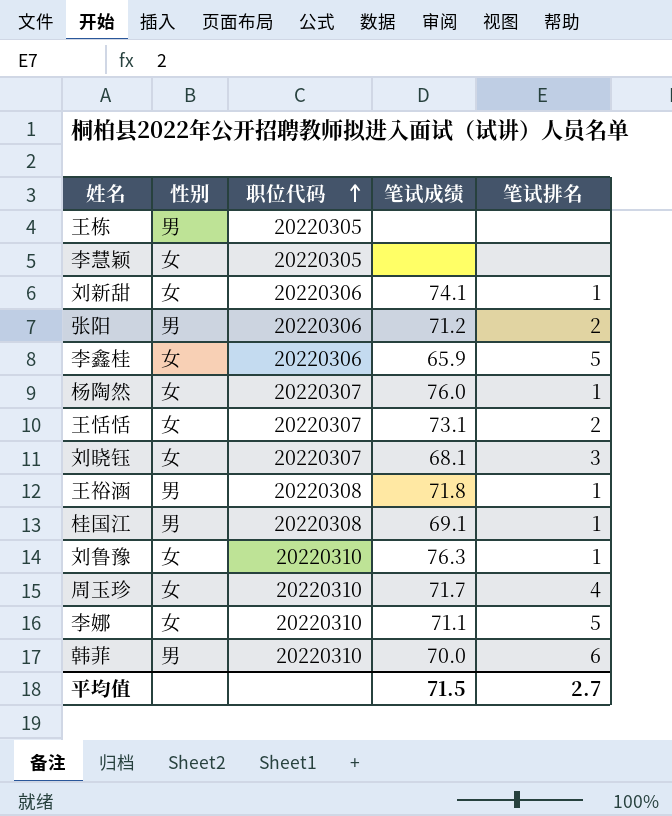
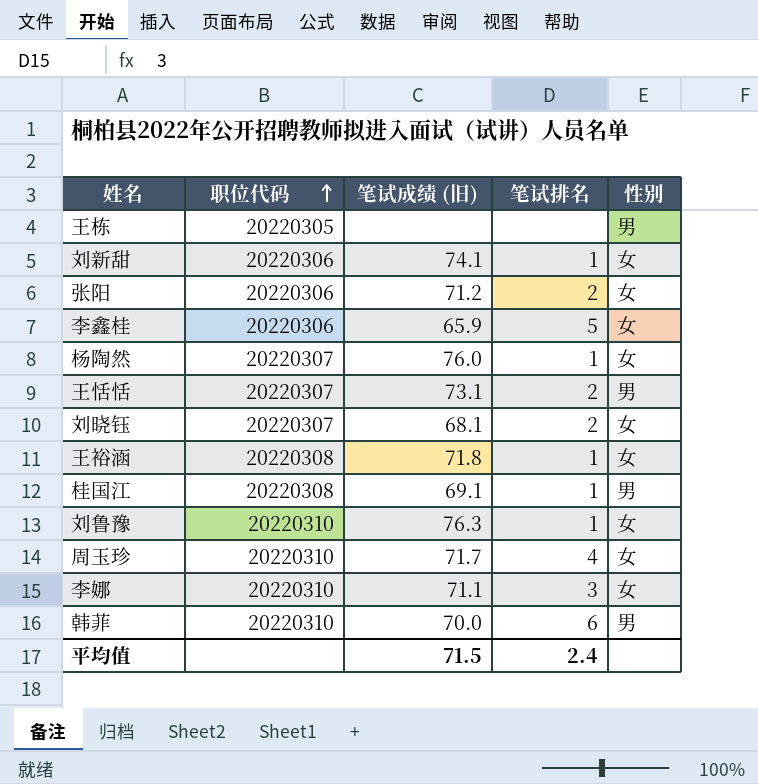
column name: 笔试成绩 -> 笔试成绩 (旧)
column 性别 | position: 2 -> 5
row 李慧颖: 女 | 20220305 | none | none -> none
张阳 | 性别: 男 -> 女
王恬恬 | 性别: 女 -> 男
刘晓钰 | 笔试排名: 3 -> 2
王裕涵 | 性别: 男 -> 女
李娜 | 笔试排名: 5 -> 3
平均值 | 笔试排名: 2.7 -> 2.4

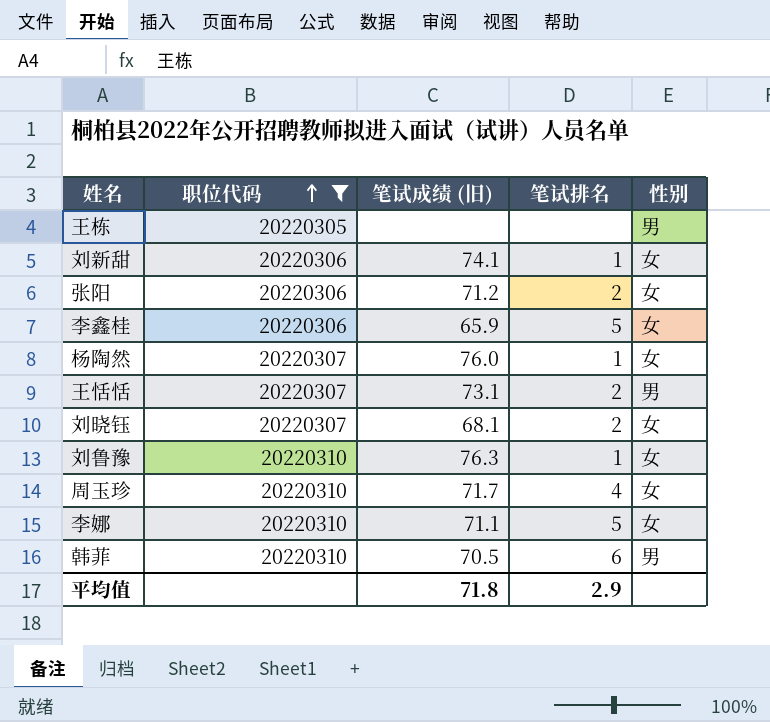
filter: none -> 职位代码 != 20220308
李娜 | 笔试排名: 3 -> 5
韩菲 | 笔试成绩 (旧): 70.0 -> 70.5
平均值 | 笔试成绩 (旧): 71.5 -> 71.8
平均值 | 笔试排名: 2.4 -> 2.9

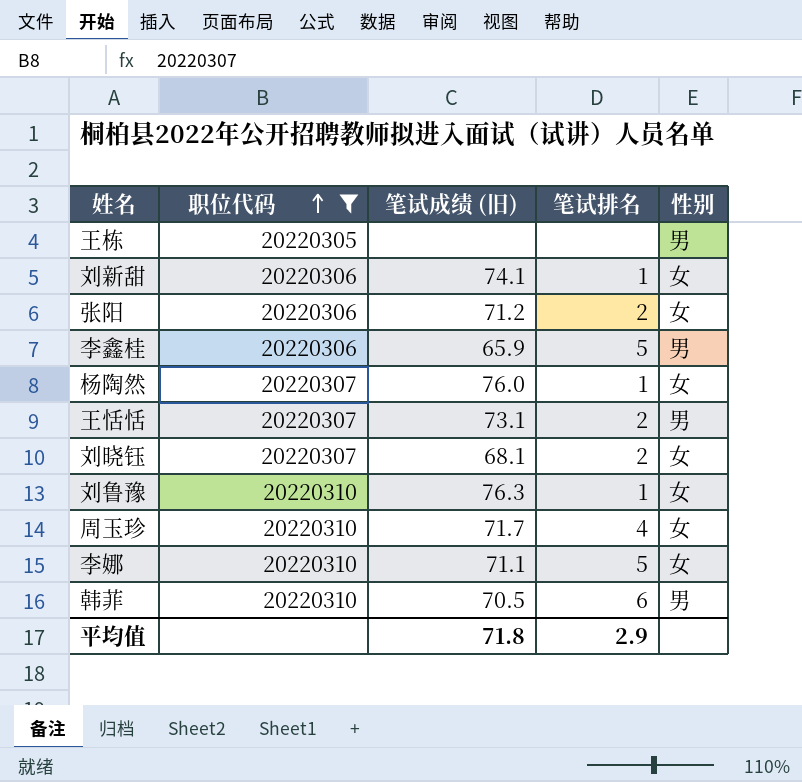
李鑫桂 | 性别: 女 -> 男

